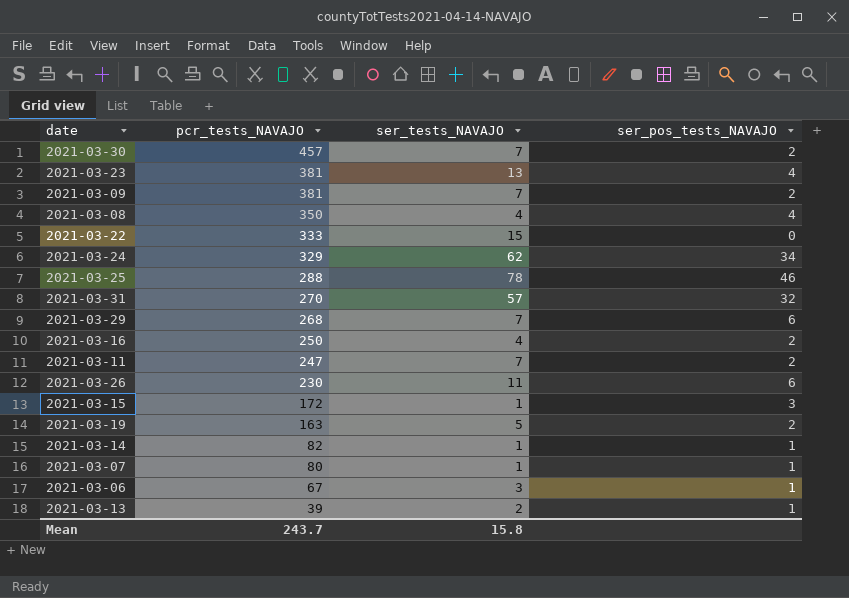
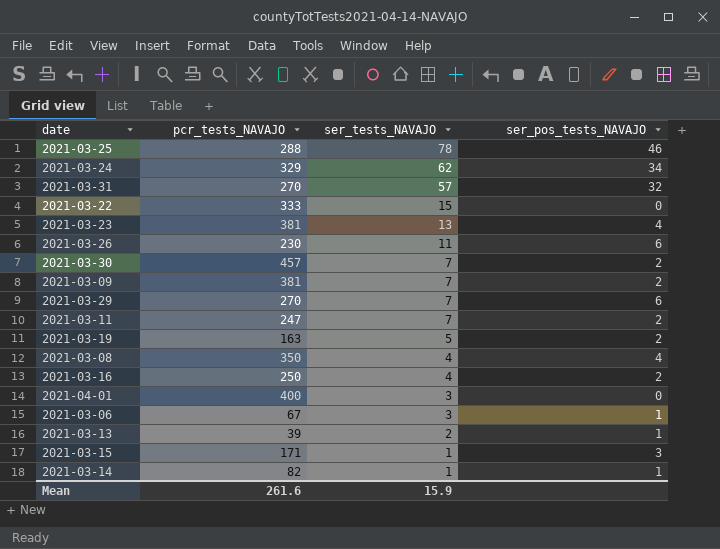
row order: pcr_tests_NAVAJO descending -> ser_tests_NAVAJO descending
row 2021-03-07: 80 | 1 | 1 -> none
2021-03-29 | pcr_tests_NAVAJO: 268 -> 270
row 2021-04-01: none -> 400 | 3 | 0
2021-03-15 | pcr_tests_NAVAJO: 172 -> 171
Mean | pcr_tests_NAVAJO: 243.7 -> 261.6
Mean | ser_tests_NAVAJO: 15.8 -> 15.9

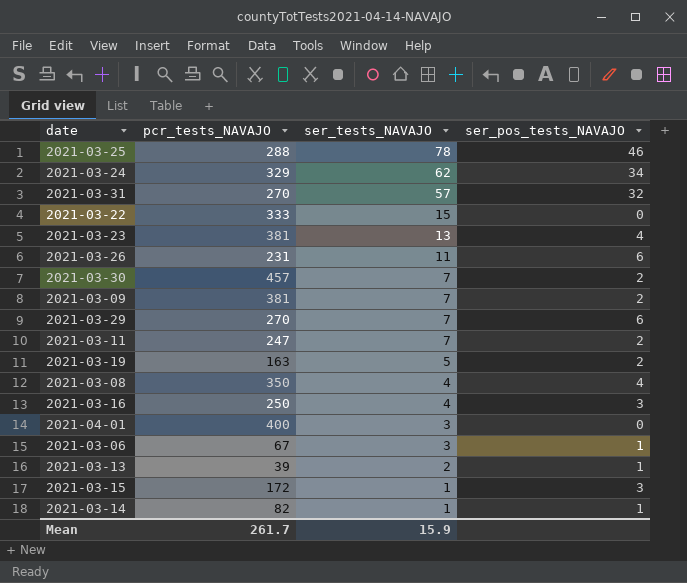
2021-03-26 | pcr_tests_NAVAJO: 230 -> 231
2021-03-16 | ser_pos_tests_NAVAJO: 2 -> 3
2021-03-15 | pcr_tests_NAVAJO: 171 -> 172
Mean | pcr_tests_NAVAJO: 261.6 -> 261.7

